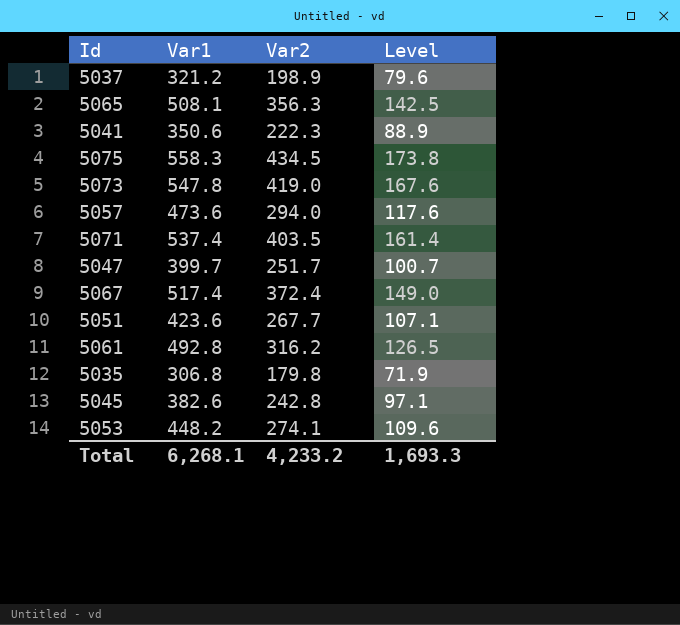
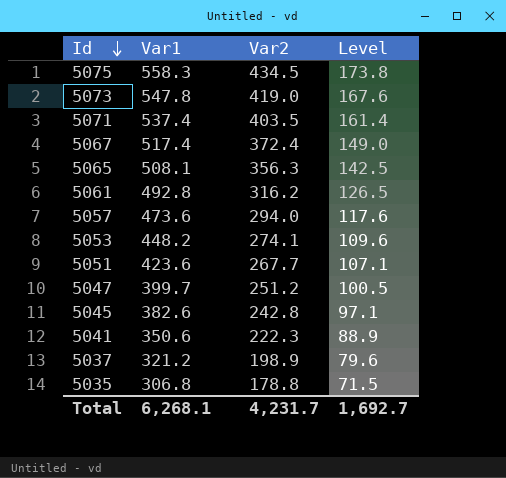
row order: none -> Id descending
5047 | Var2: 251.7 -> 251.2
5047 | Level: 100.7 -> 100.5
5035 | Var2: 179.8 -> 178.8
5035 | Level: 71.9 -> 71.5
Total | Var2: 4,233.2 -> 4,231.7
Total | Level: 1,693.3 -> 1,692.7

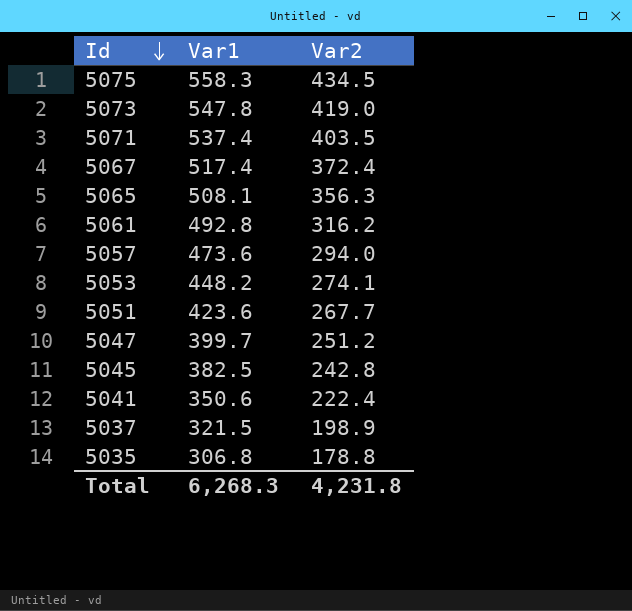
column Level | formula: [Var2] * 0.4 -> none
5045 | Var1: 382.6 -> 382.5
5041 | Var2: 222.3 -> 222.4
5037 | Var1: 321.2 -> 321.5
Total | Var1: 6,268.1 -> 6,268.3
Total | Var2: 4,231.7 -> 4,231.8

